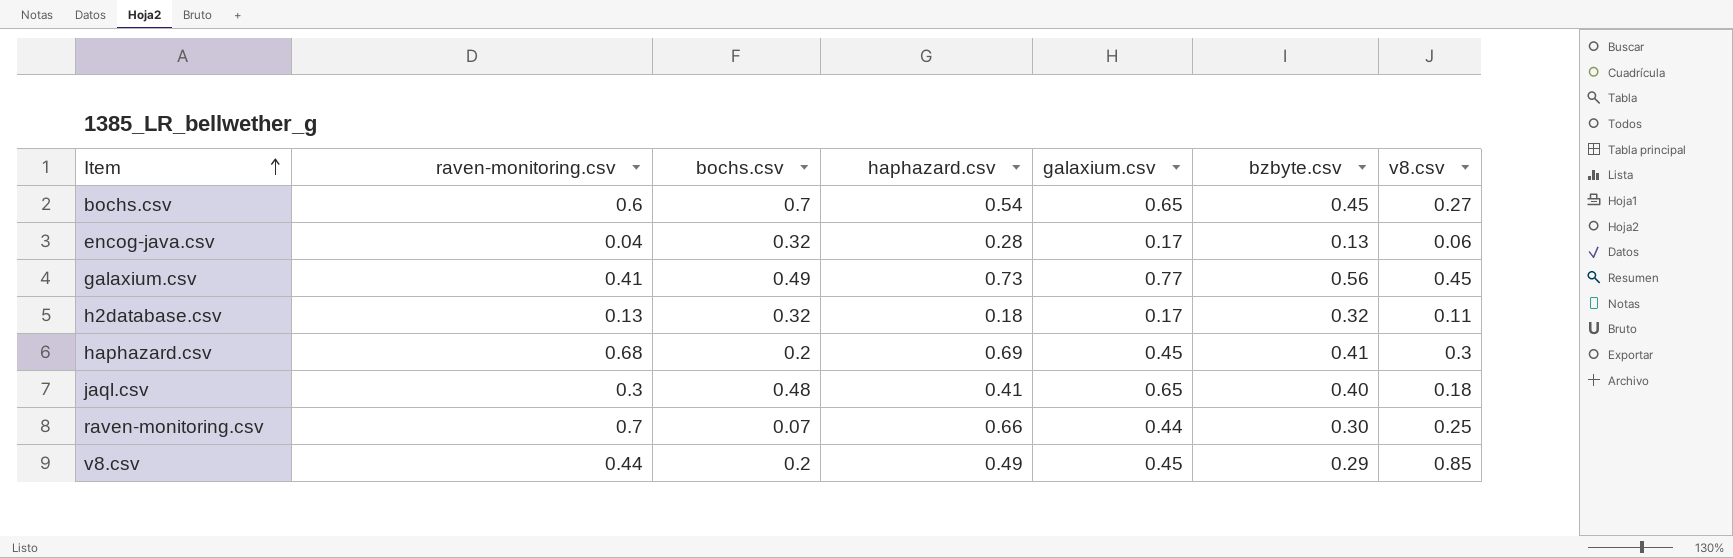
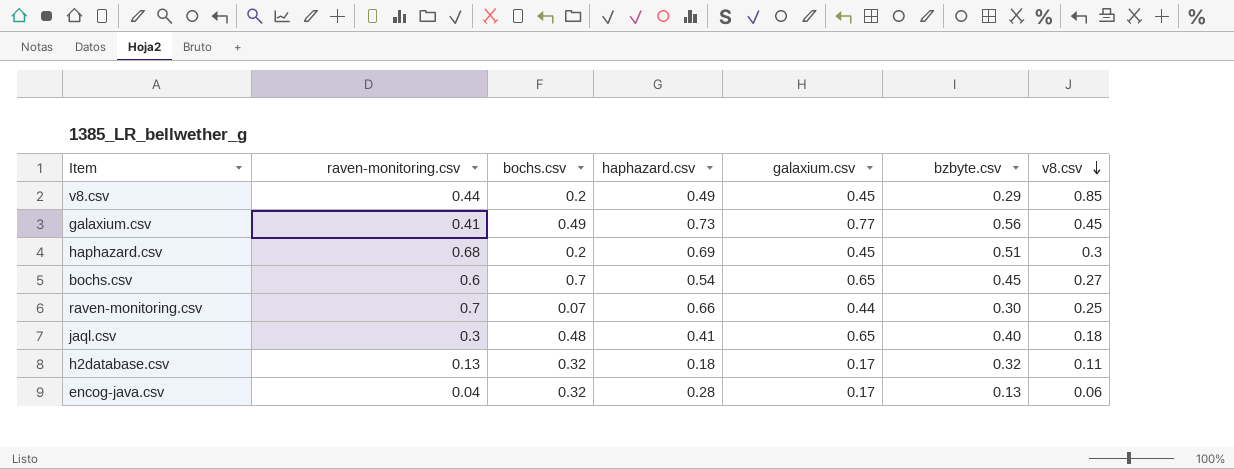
row order: Item ascending -> v8.csv descending
haphazard.csv | bzbyte.csv: 0.41 -> 0.51

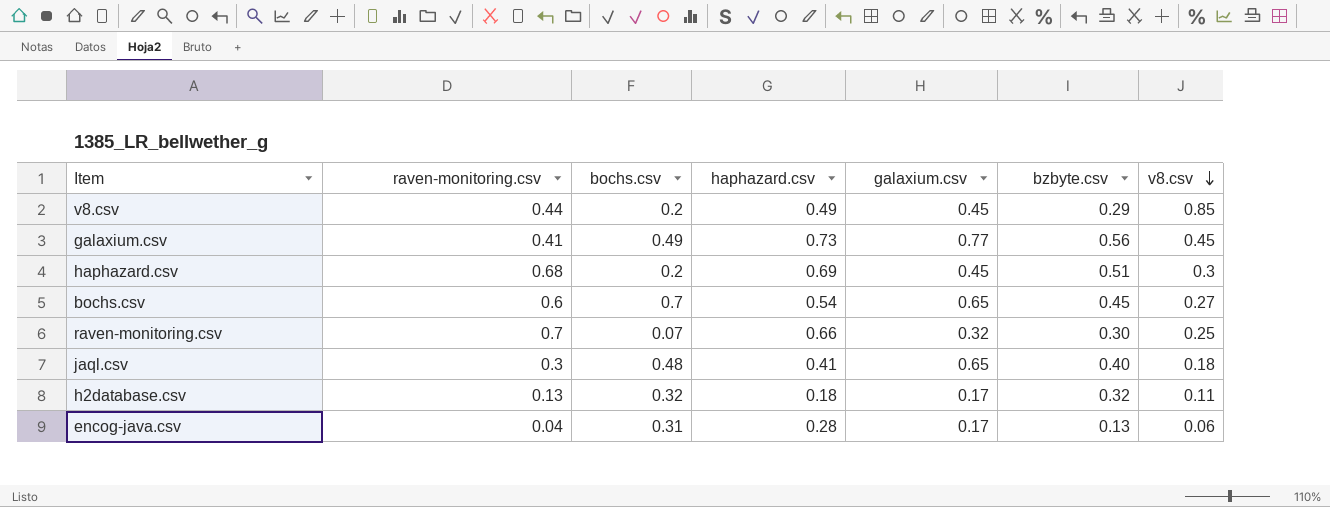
raven-monitoring.csv | galaxium.csv: 0.44 -> 0.32
encog-java.csv | bochs.csv: 0.32 -> 0.31

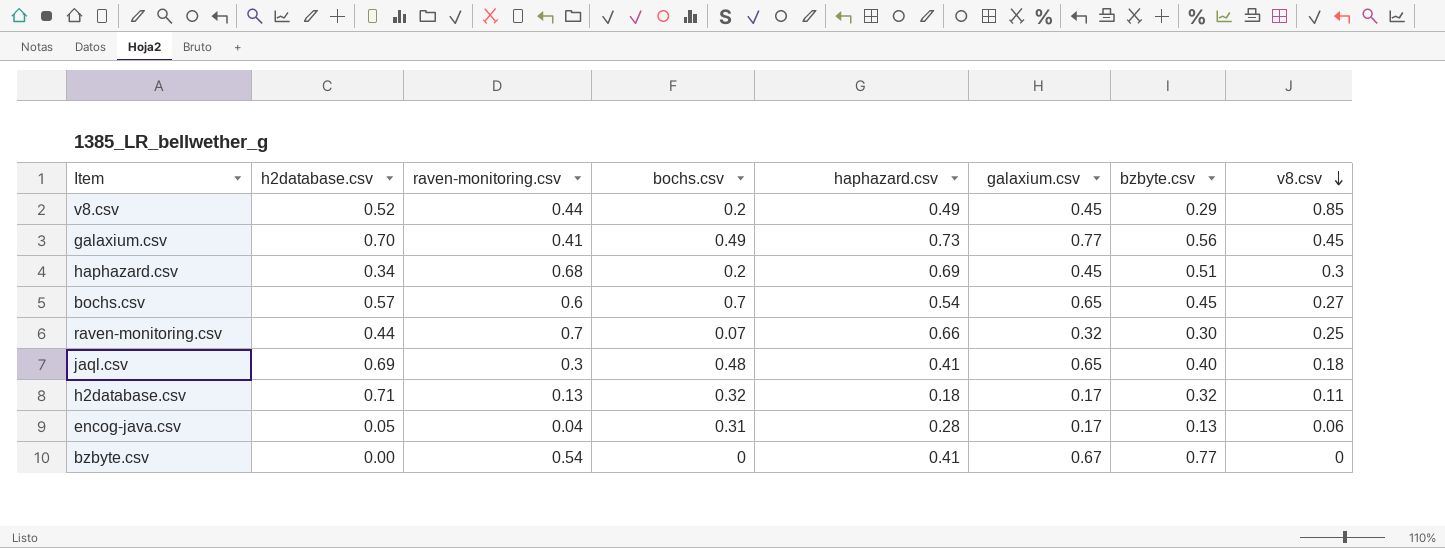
column h2database.csv | position: none -> 2
row bzbyte.csv: none -> 0.00 | 0.54 | 0 | 0.41 | 0.67 | 0.77 | 0

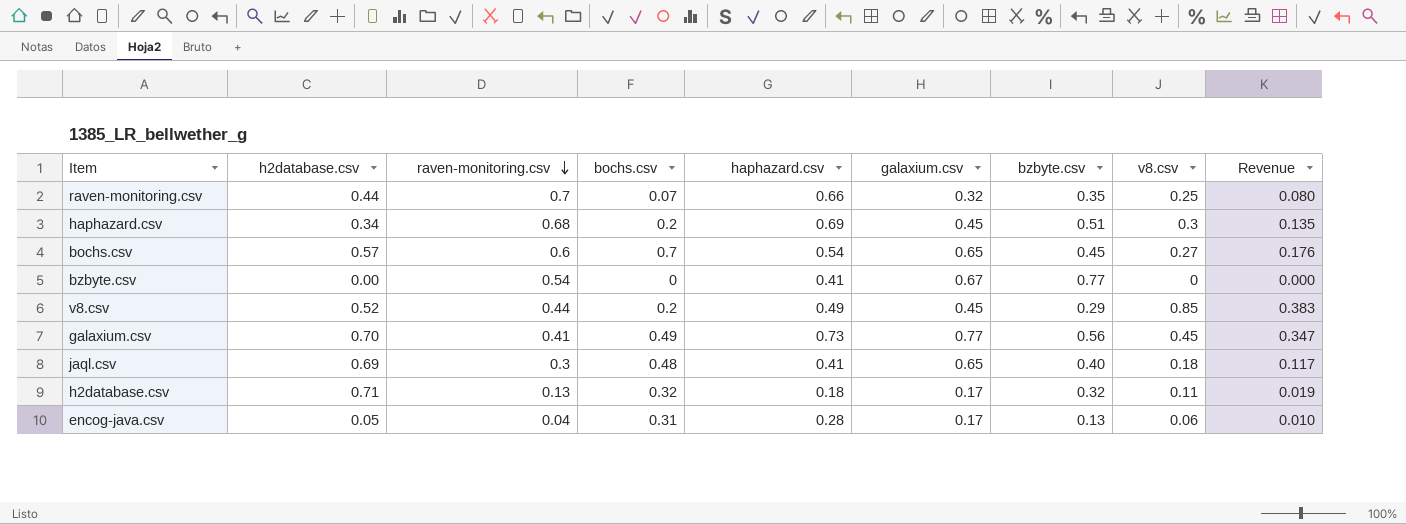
row order: v8.csv descending -> raven-monitoring.csv descending
column Revenue | formula: none -> [galaxium.csv] * [v8.csv]
raven-monitoring.csv | bzbyte.csv: 0.30 -> 0.35

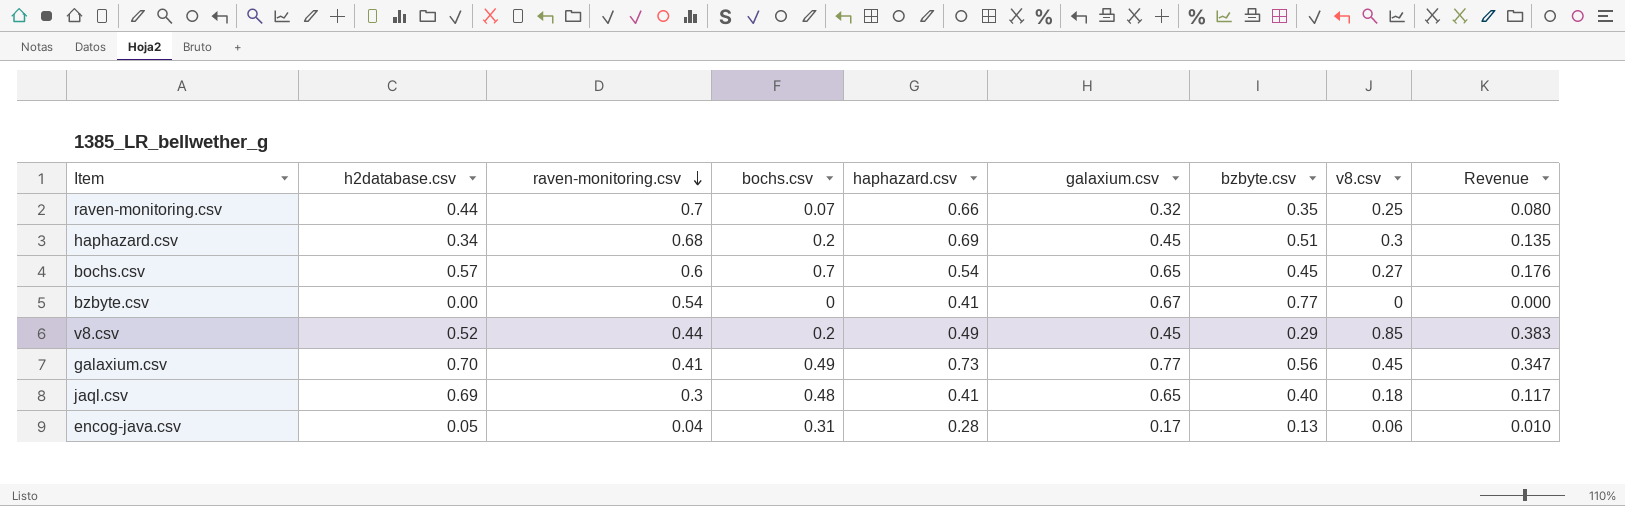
row h2database.csv: 0.71 | 0.13 | 0.32 | 0.18 | 0.17 | 0.32 | 0.11 | 0.019 -> none

